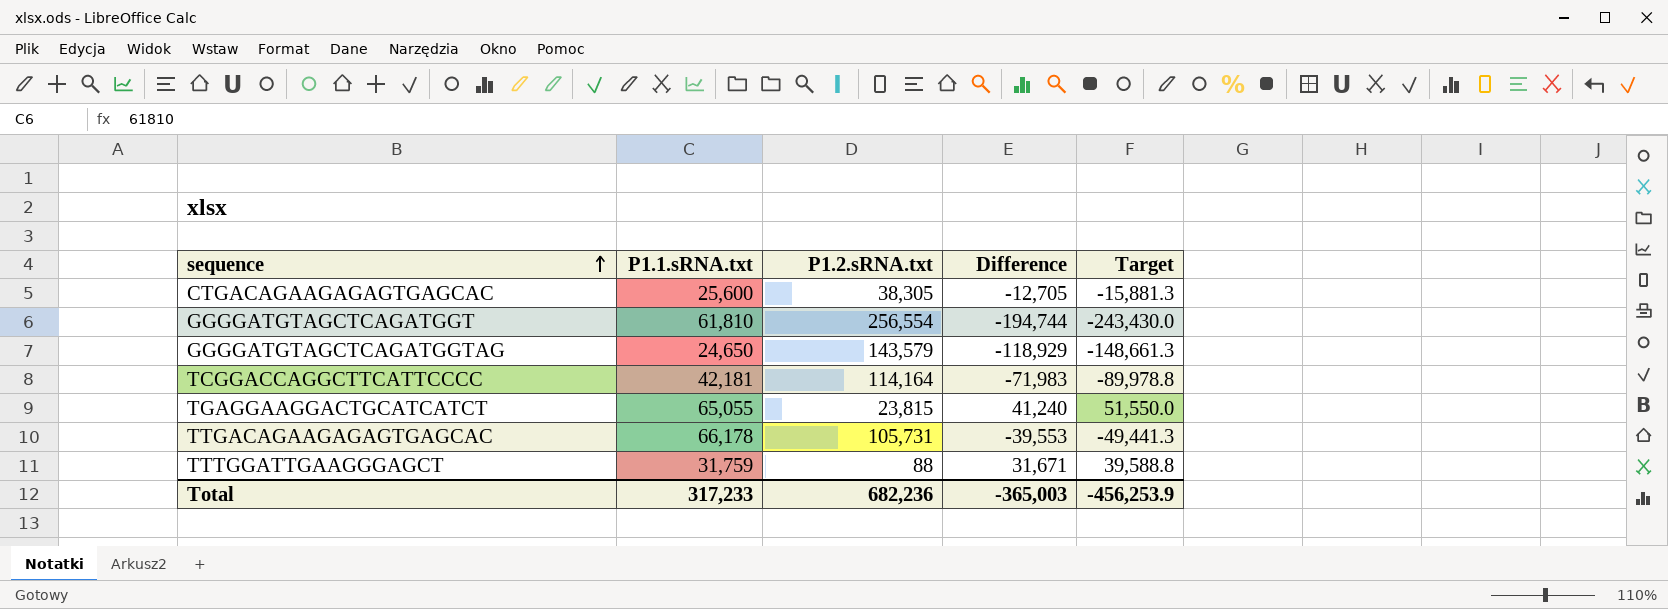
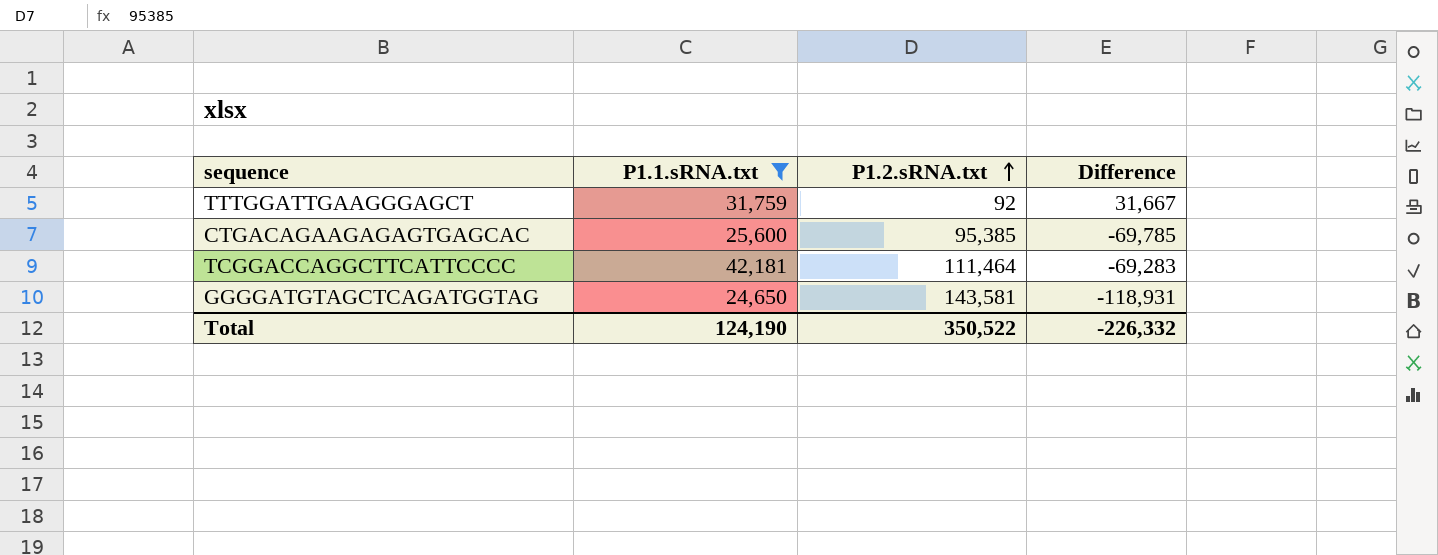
filter: none -> P1.1.sRNA.txt <= 42,181
row order: sequence ascending -> P1.2.sRNA.txt ascending
column Target | formula: [Difference] * 1.25 -> none
TTTGGATTGAAGGGAGCT | P1.2.sRNA.txt: 88 -> 92
TTTGGATTGAAGGGAGCT | Difference: 31,671 -> 31,667
CTGACAGAAGAGAGTGAGCAC | P1.2.sRNA.txt: 38,305 -> 95,385
CTGACAGAAGAGAGTGAGCAC | Difference: -12,705 -> -69,785
TCGGACCAGGCTTCATTCCCC | P1.2.sRNA.txt: 114,164 -> 111,464
TCGGACCAGGCTTCATTCCCC | Difference: -71,983 -> -69,283
GGGGATGTAGCTCAGATGGTAG | P1.2.sRNA.txt: 143,579 -> 143,581
GGGGATGTAGCTCAGATGGTAG | Difference: -118,929 -> -118,931
Total | P1.1.sRNA.txt: 317,233 -> 124,190
Total | P1.2.sRNA.txt: 682,236 -> 350,522
Total | Difference: -365,003 -> -226,332

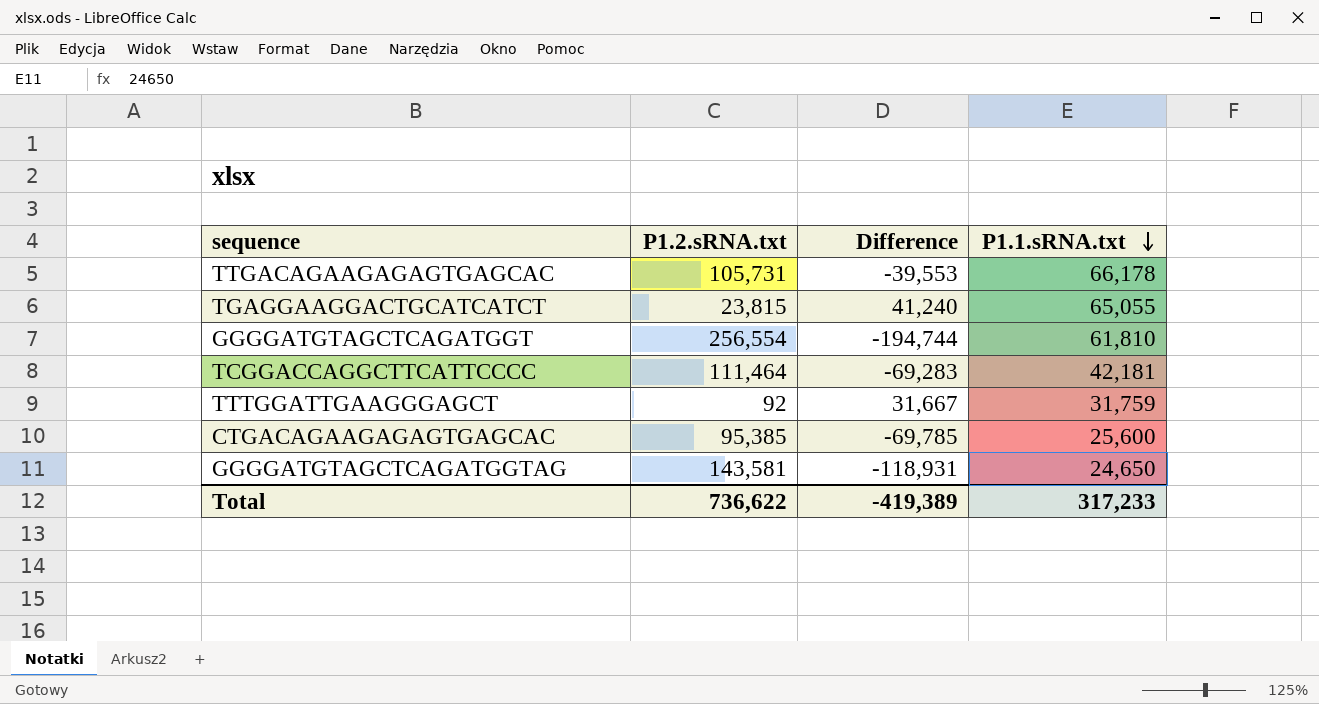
filter: P1.1.sRNA.txt <= 42,181 -> none
row order: P1.2.sRNA.txt ascending -> P1.1.sRNA.txt descending
column P1.1.sRNA.txt | position: 2 -> 4
Total | P1.2.sRNA.txt: 350,522 -> 736,622
Total | Difference: -226,332 -> -419,389
Total | P1.1.sRNA.txt: 124,190 -> 317,233

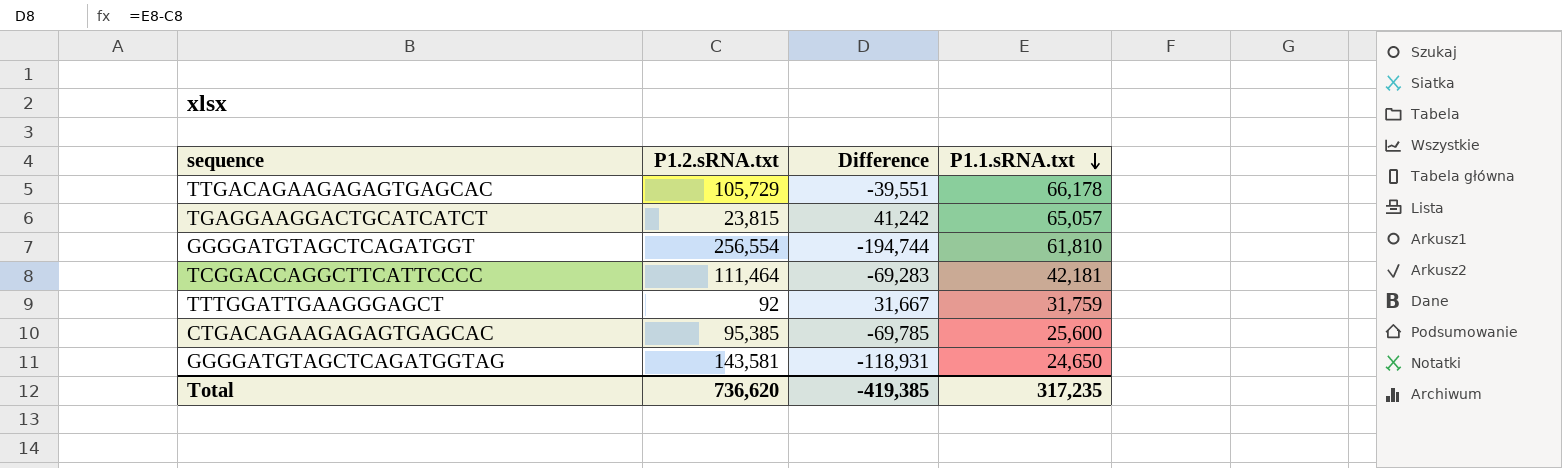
TTGACAGAAGAGAGTGAGCAC | P1.2.sRNA.txt: 105,731 -> 105,729
TTGACAGAAGAGAGTGAGCAC | Difference: -39,553 -> -39,551
TGAGGAAGGACTGCATCATCT | Difference: 41,240 -> 41,242
TGAGGAAGGACTGCATCATCT | P1.1.sRNA.txt: 65,055 -> 65,057
Total | P1.2.sRNA.txt: 736,622 -> 736,620
Total | Difference: -419,389 -> -419,385
Total | P1.1.sRNA.txt: 317,233 -> 317,235

